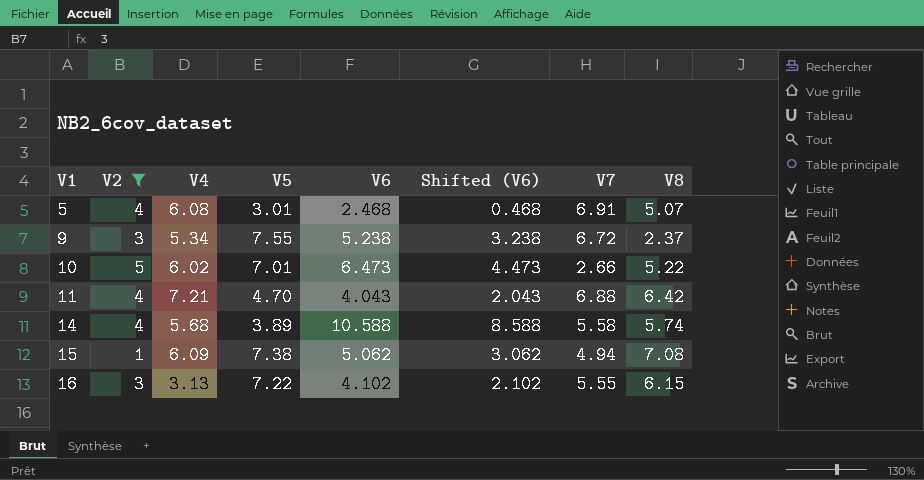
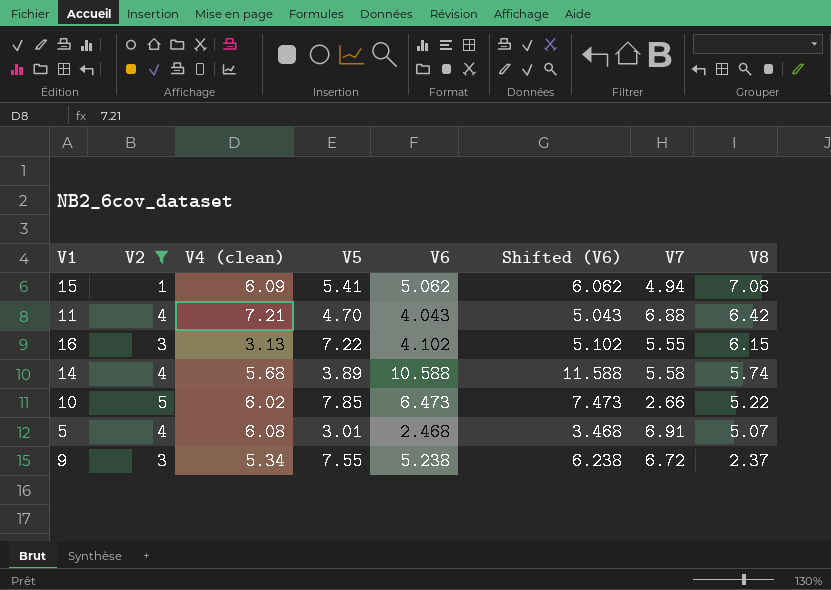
row order: V1 ascending -> V8 descending
column name: V4 -> V4 (clean)
column Shifted (V6) | formula: [V6] - 2 -> [V6] + 1
15 | V5: 7.38 -> 5.41
10 | V5: 7.01 -> 7.85

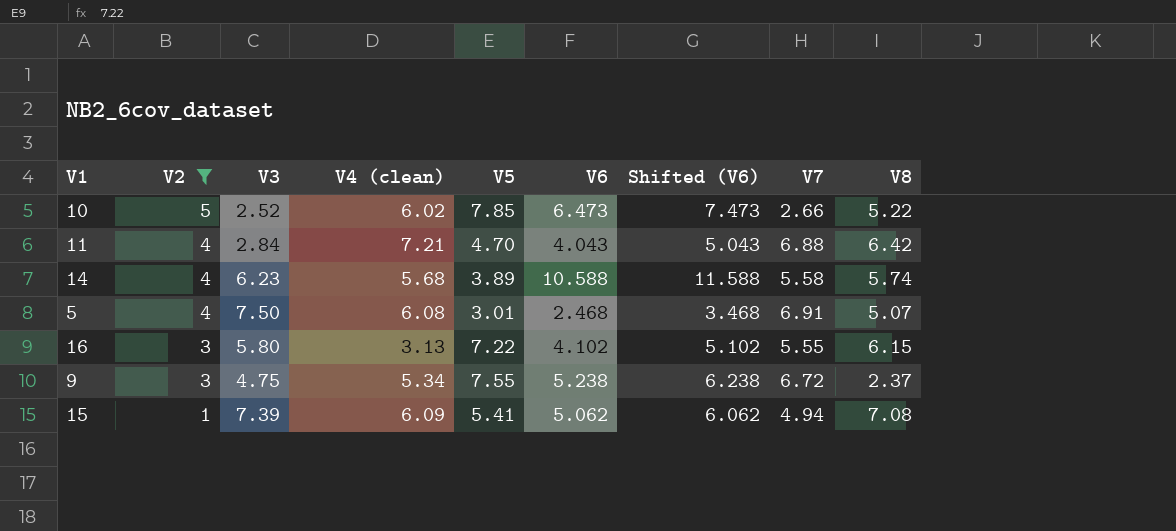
row order: V8 descending -> V2 descending
column V3 | position: none -> 3

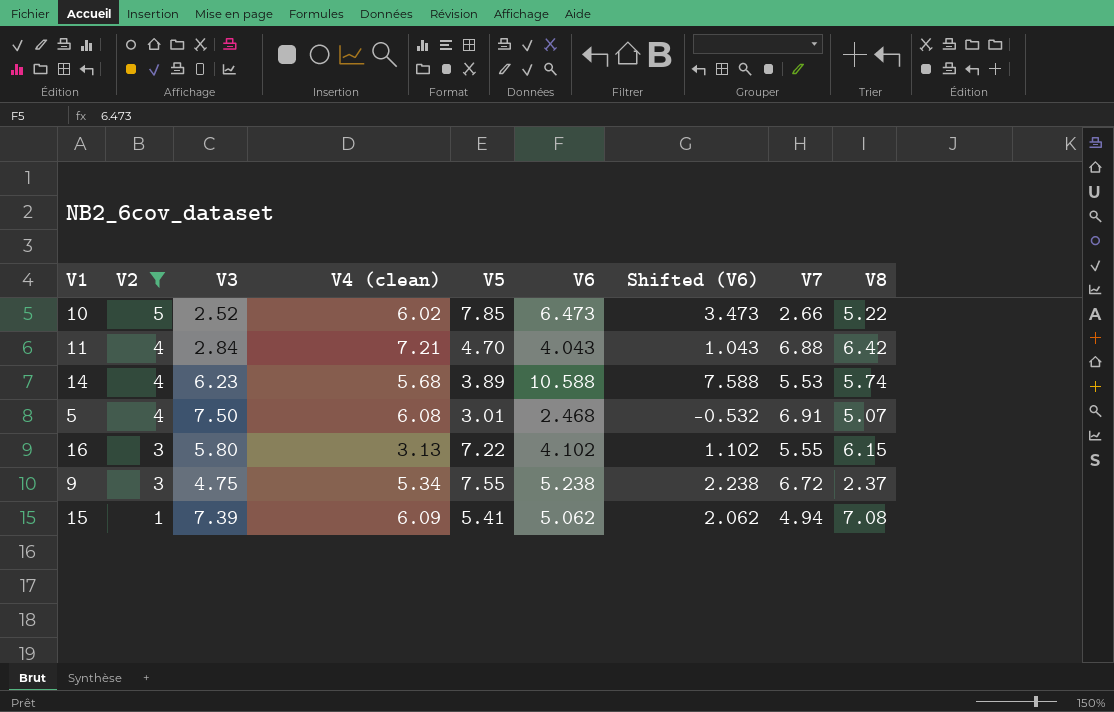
column Shifted (V6) | formula: [V6] + 1 -> [V6] - 3
14 | V7: 5.58 -> 5.53

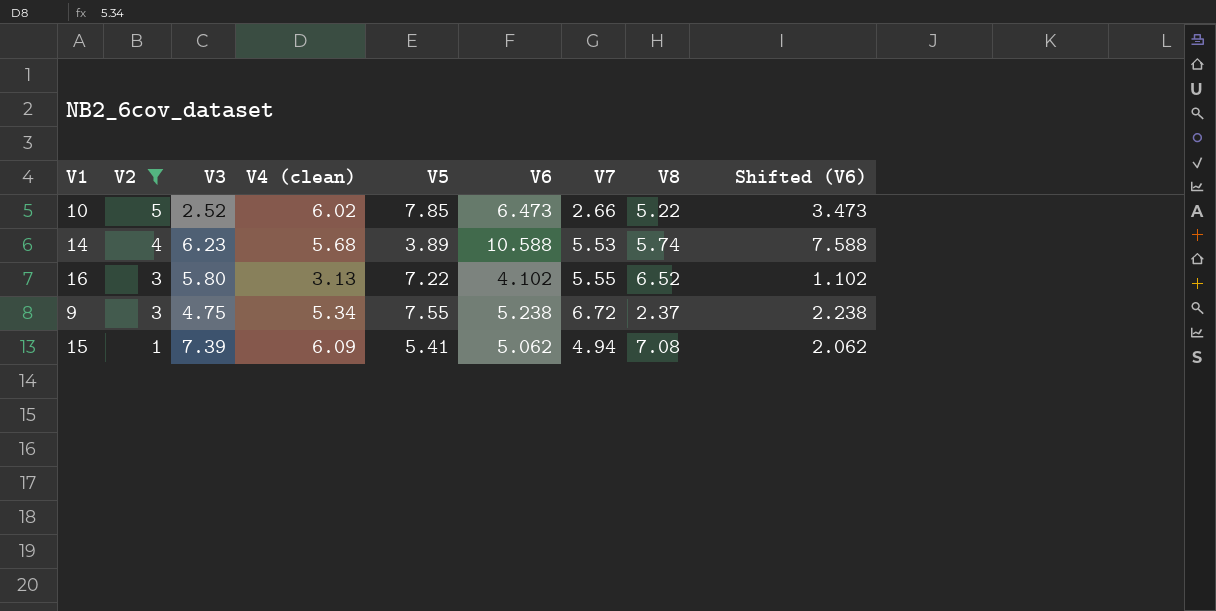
column Shifted (V6) | position: 7 -> 9
row 11: 4 | 2.84 | 7.21 | 4.70 | 4.043 | 1.043 | 6.88 | 6.42 -> none
row 5: 4 | 7.50 | 6.08 | 3.01 | 2.468 | -0.532 | 6.91 | 5.07 -> none
16 | V8: 6.15 -> 6.52

